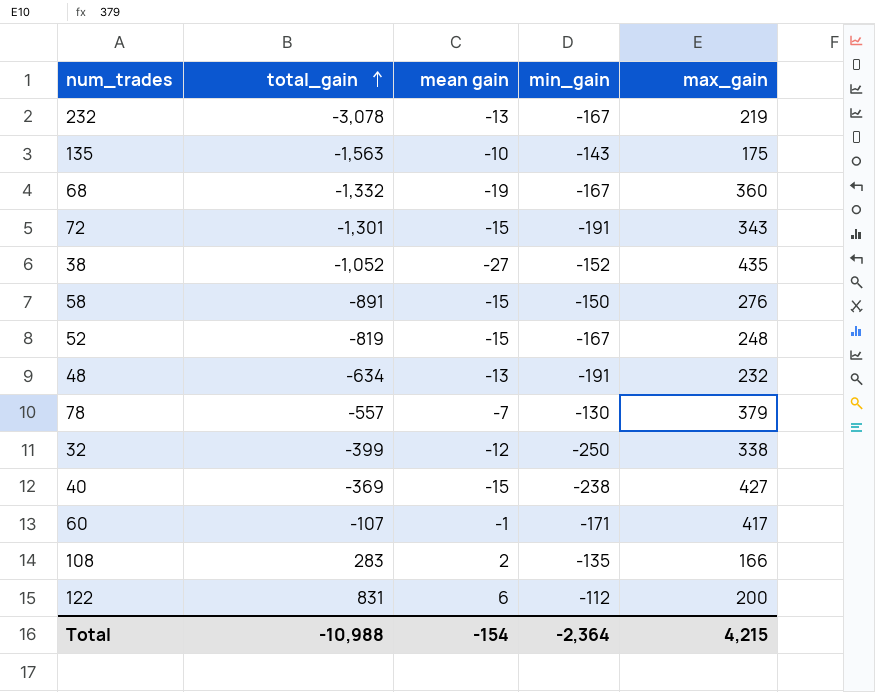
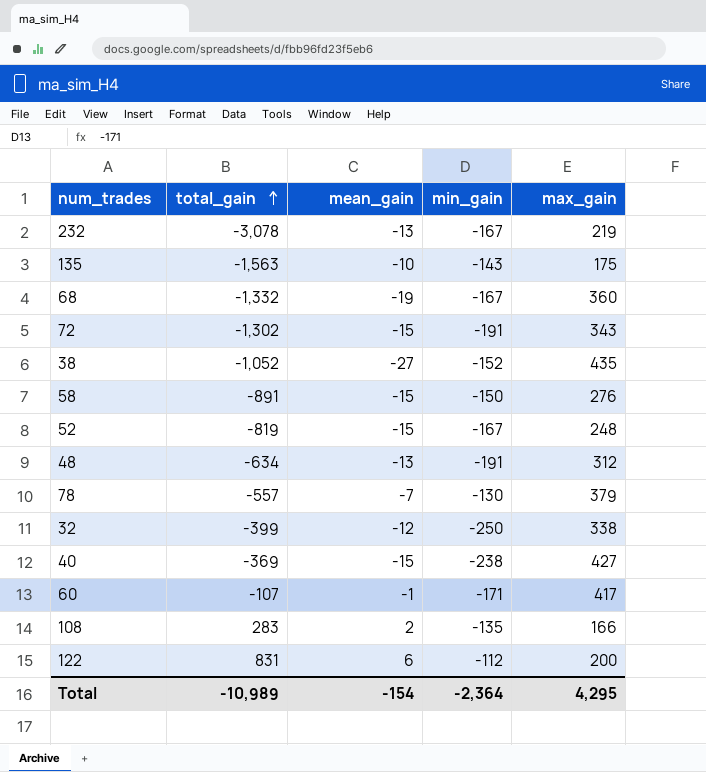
column name: mean gain -> mean_gain
72 | total_gain: -1,301 -> -1,302
48 | max_gain: 232 -> 312
Total | total_gain: -10,988 -> -10,989
Total | max_gain: 4,215 -> 4,295

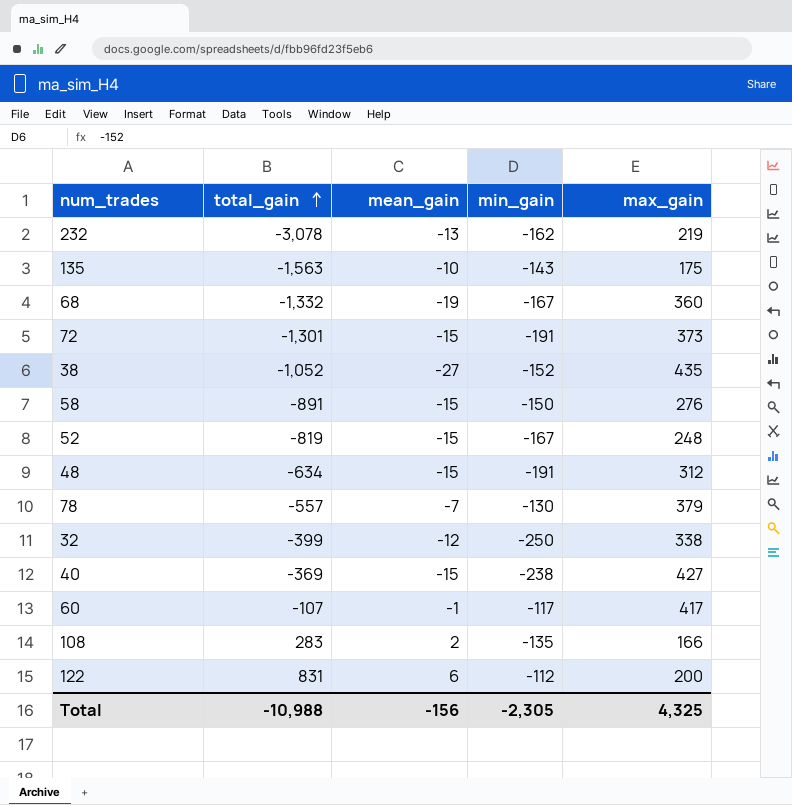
232 | min_gain: -167 -> -162
72 | total_gain: -1,302 -> -1,301
72 | max_gain: 343 -> 373
48 | mean_gain: -13 -> -15
60 | min_gain: -171 -> -117
Total | total_gain: -10,989 -> -10,988
Total | mean_gain: -154 -> -156
Total | min_gain: -2,364 -> -2,305
Total | max_gain: 4,295 -> 4,325

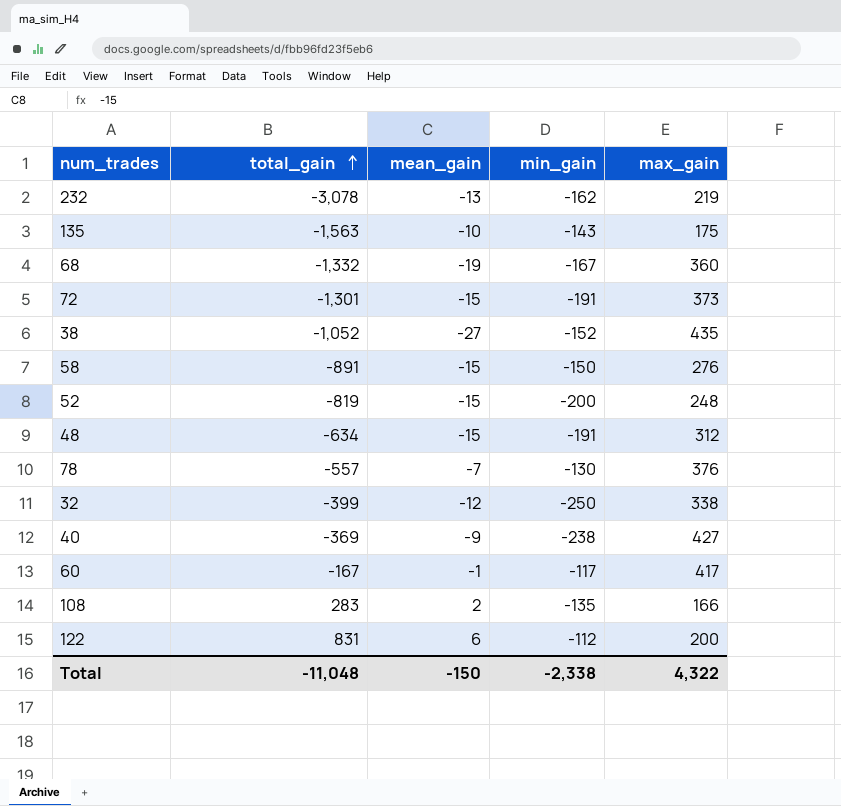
52 | min_gain: -167 -> -200
78 | max_gain: 379 -> 376
40 | mean_gain: -15 -> -9
60 | total_gain: -107 -> -167
Total | total_gain: -10,988 -> -11,048
Total | mean_gain: -156 -> -150
Total | min_gain: -2,305 -> -2,338
Total | max_gain: 4,325 -> 4,322

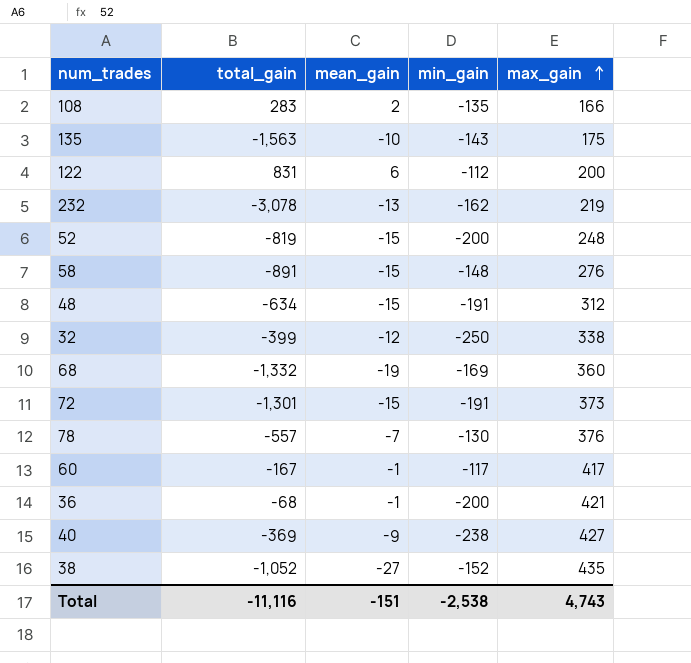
row order: total_gain ascending -> max_gain ascending
58 | min_gain: -150 -> -148
68 | min_gain: -167 -> -169
row 36: none -> -68 | -1 | -200 | 421
Total | total_gain: -11,048 -> -11,116
Total | mean_gain: -150 -> -151
Total | min_gain: -2,338 -> -2,538
Total | max_gain: 4,322 -> 4,743

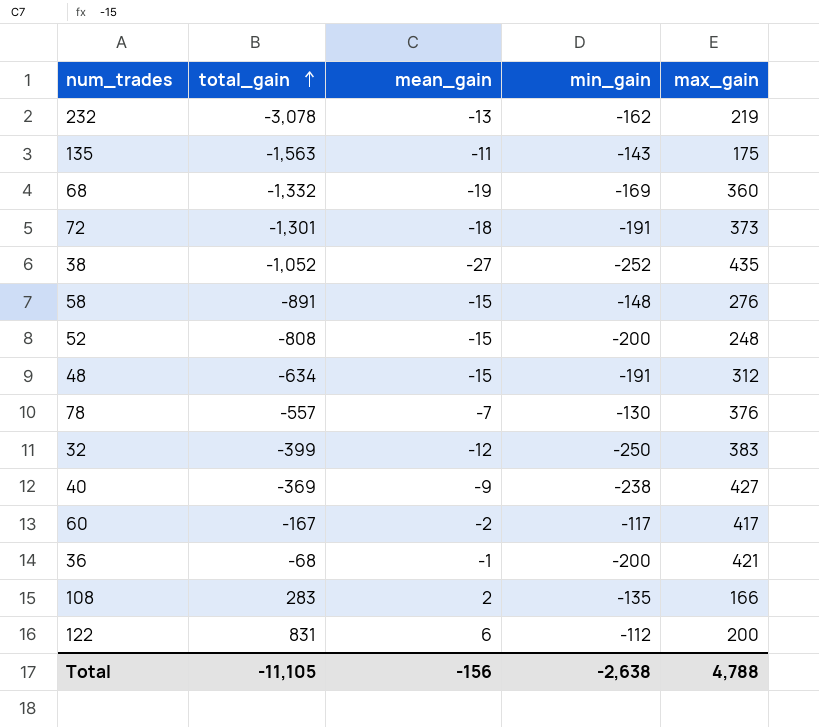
row order: max_gain ascending -> total_gain ascending
135 | mean_gain: -10 -> -11
72 | mean_gain: -15 -> -18
38 | min_gain: -152 -> -252
52 | total_gain: -819 -> -808
32 | max_gain: 338 -> 383
60 | mean_gain: -1 -> -2
Total | total_gain: -11,116 -> -11,105
Total | mean_gain: -151 -> -156
Total | min_gain: -2,538 -> -2,638
Total | max_gain: 4,743 -> 4,788

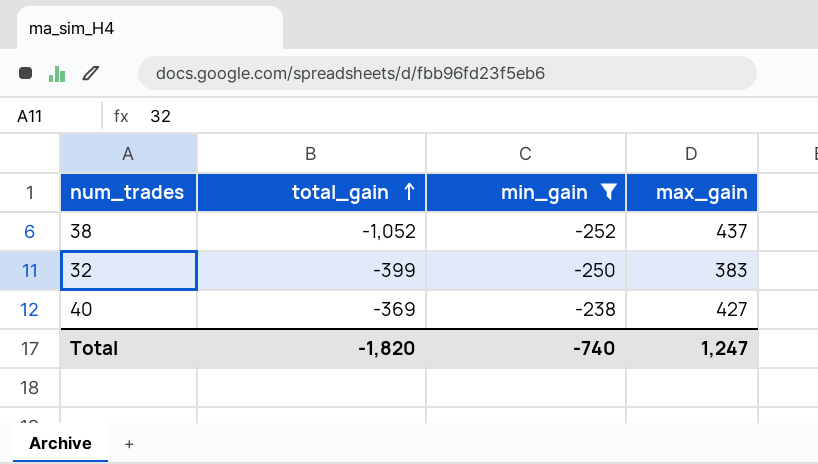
filter: none -> min_gain <= -238
column mean_gain | position: 3 -> none
38 | max_gain: 435 -> 437
Total | total_gain: -11,105 -> -1,820
Total | min_gain: -2,638 -> -740
Total | max_gain: 4,788 -> 1,247

